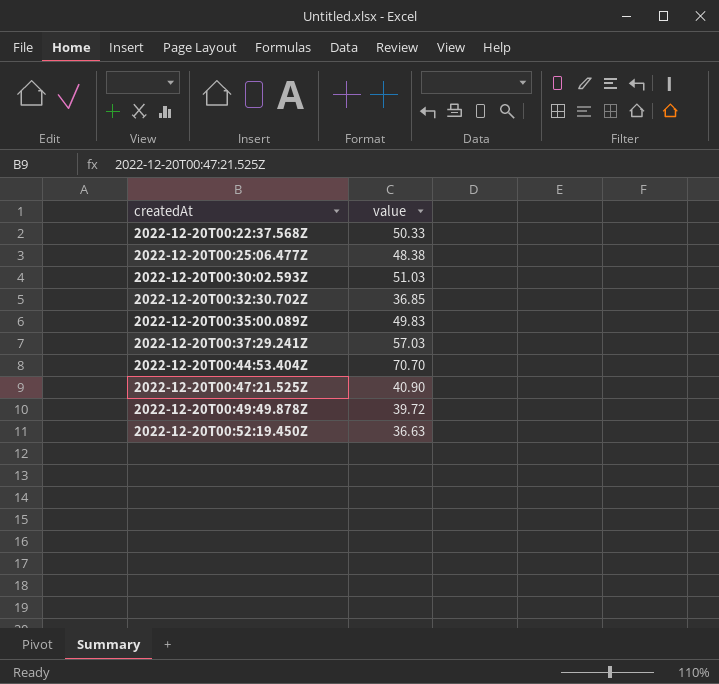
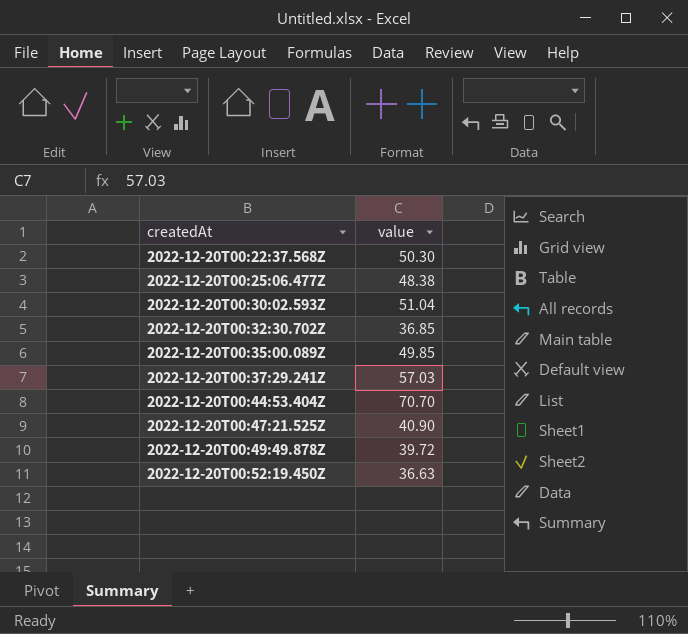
2022-12-20T00:22:37.568Z | value: 50.33 -> 50.30
2022-12-20T00:30:02.593Z | value: 51.03 -> 51.04
2022-12-20T00:35:00.089Z | value: 49.83 -> 49.85

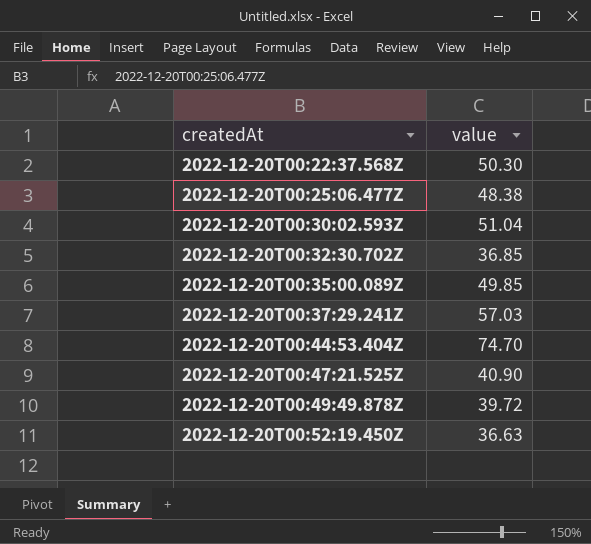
2022-12-20T00:44:53.404Z | value: 70.70 -> 74.70

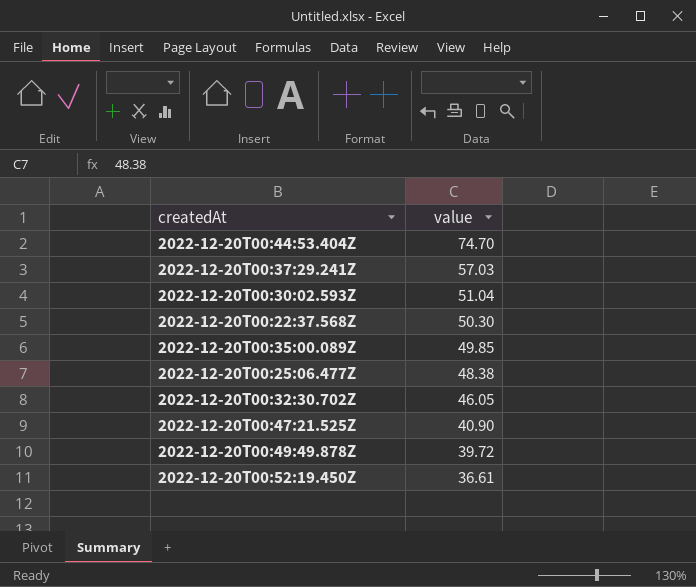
row order: createdAt ascending -> value descending
2022-12-20T00:32:30.702Z | value: 36.85 -> 46.05
2022-12-20T00:52:19.450Z | value: 36.63 -> 36.61

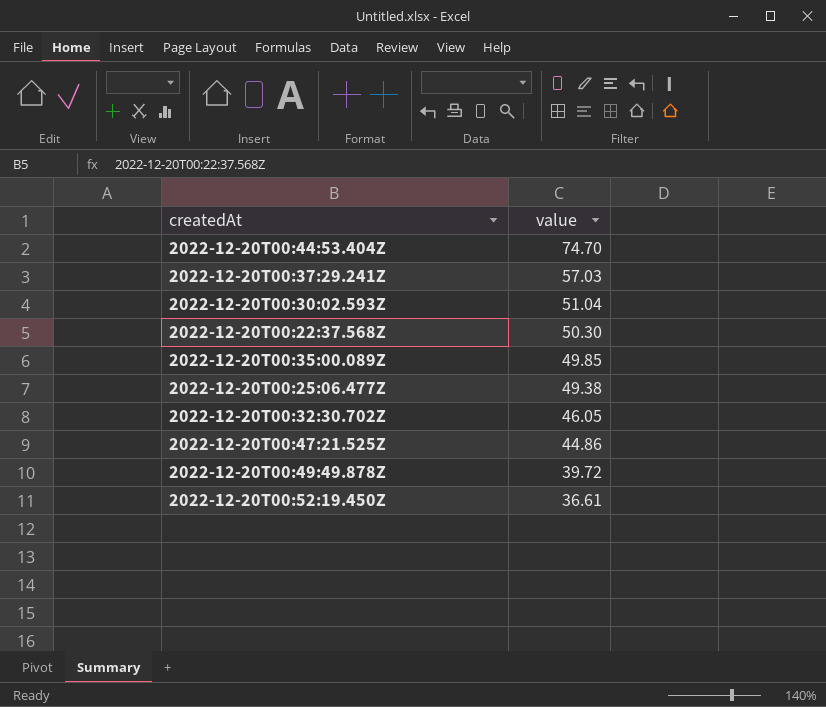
2022-12-20T00:25:06.477Z | value: 48.38 -> 49.38
2022-12-20T00:47:21.525Z | value: 40.90 -> 44.86

